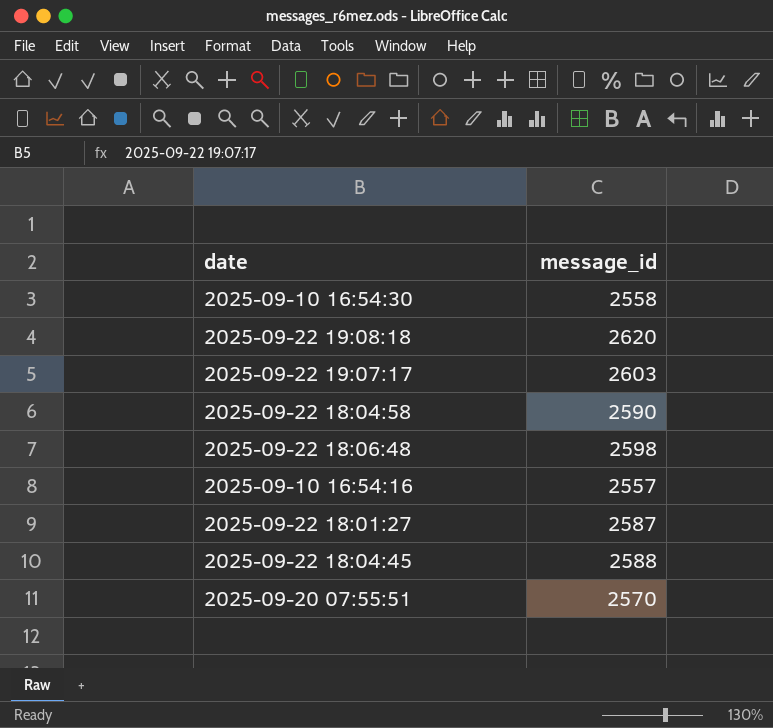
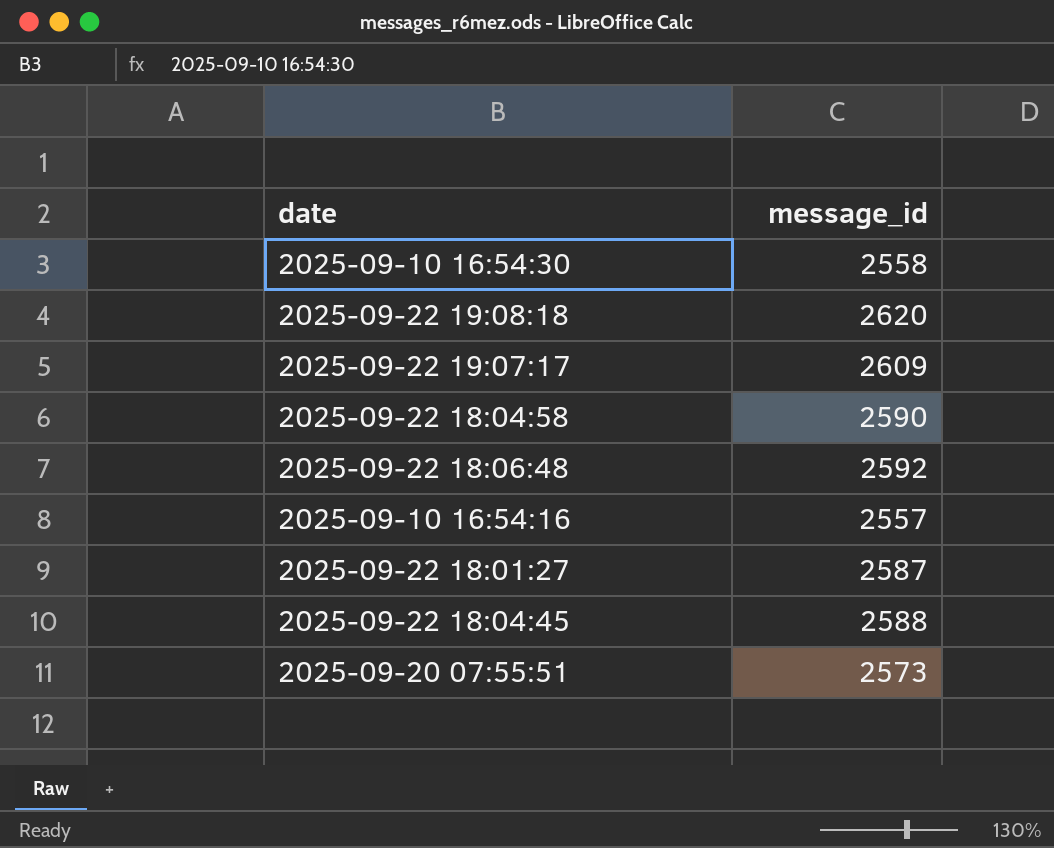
2025-09-22 19:07:17 | message_id: 2603 -> 2609
2025-09-22 18:06:48 | message_id: 2598 -> 2592
2025-09-20 07:55:51 | message_id: 2570 -> 2573

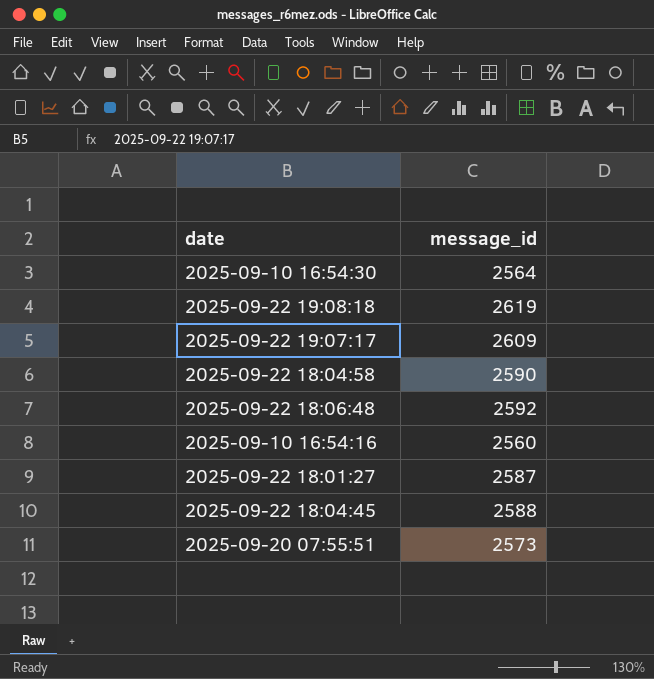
2025-09-10 16:54:30 | message_id: 2558 -> 2564
2025-09-22 19:08:18 | message_id: 2620 -> 2619
2025-09-10 16:54:16 | message_id: 2557 -> 2560

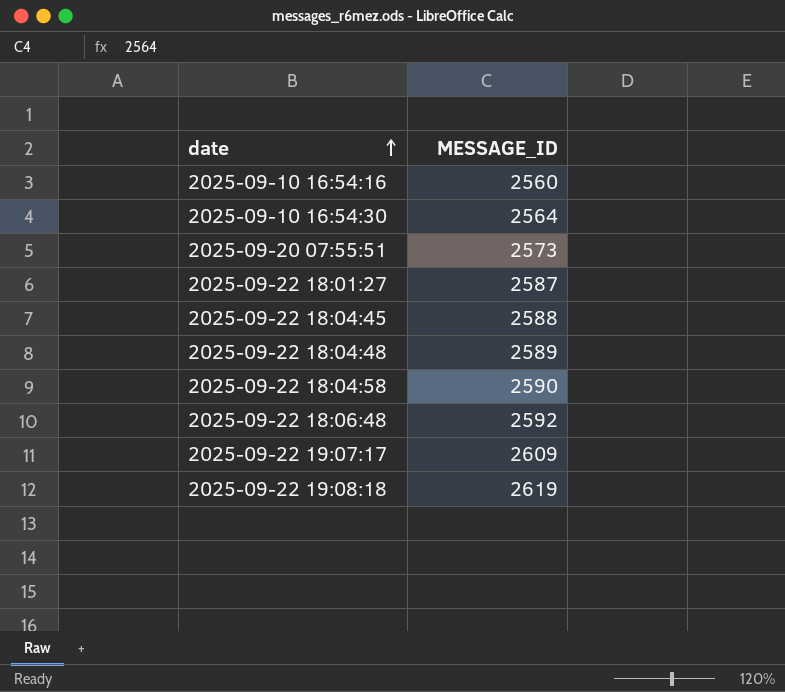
row order: none -> date ascending
column name: message_id -> MESSAGE_ID
row 2025-09-22 18:04:48: none -> 2589

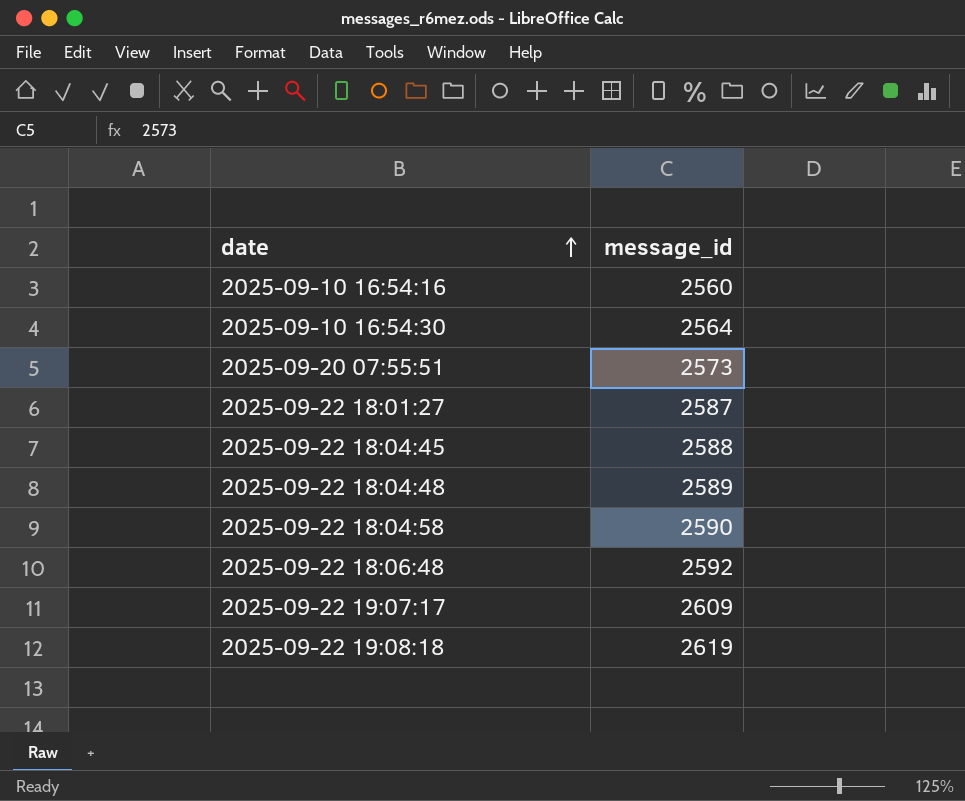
column name: MESSAGE_ID -> message_id

